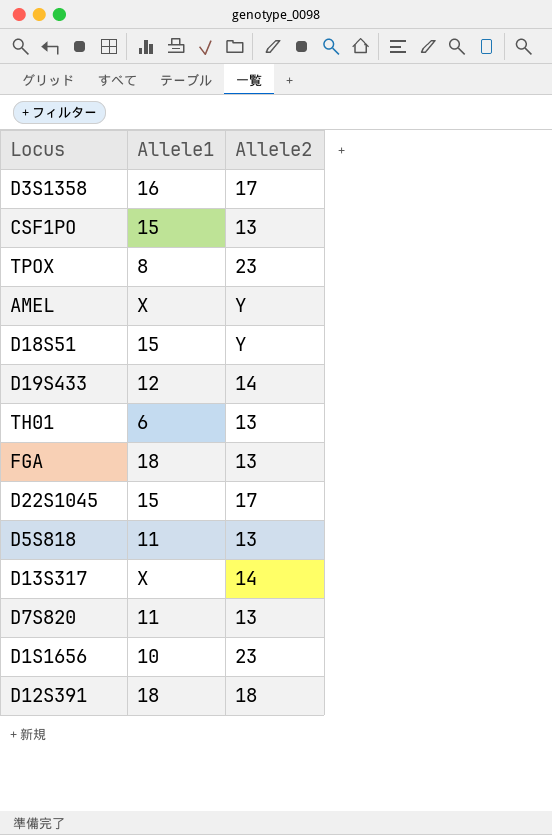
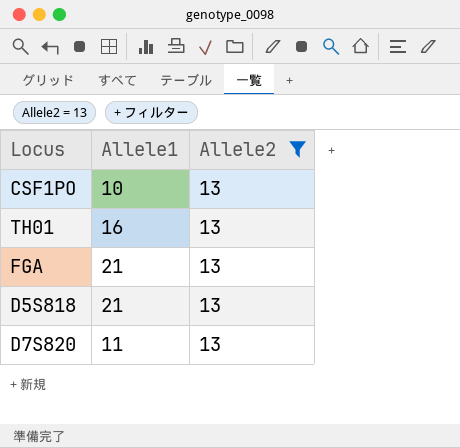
filter: none -> Allele2 = 13
CSF1PO | Allele1: 15 -> 10
TH01 | Allele1: 6 -> 16
FGA | Allele1: 18 -> 21
D5S818 | Allele1: 11 -> 21

